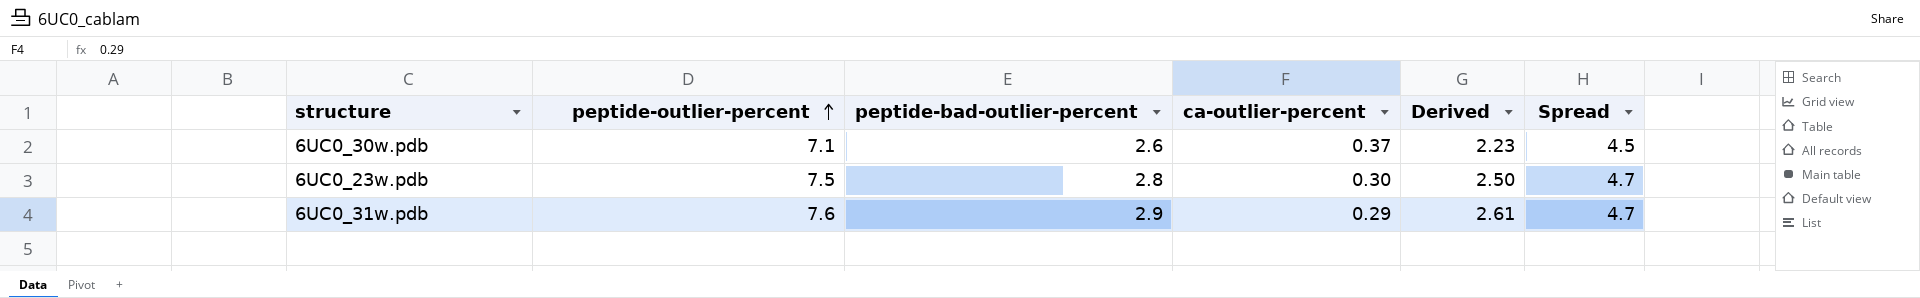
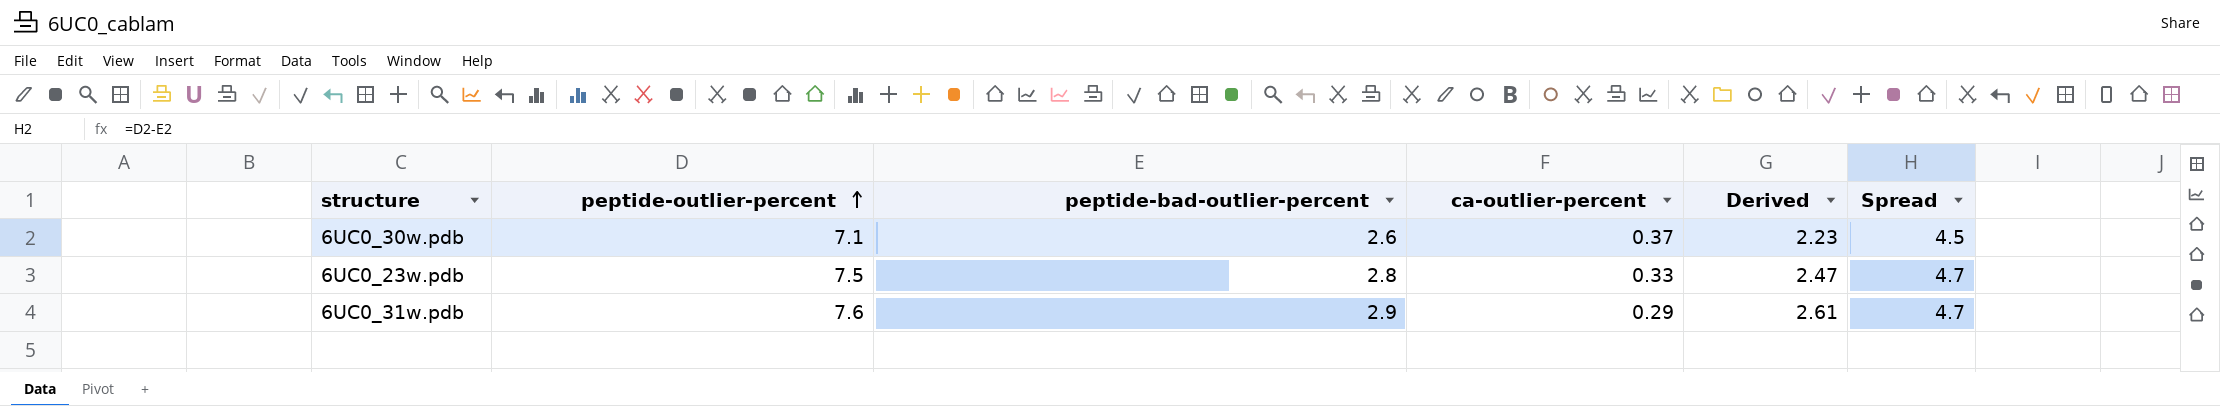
6UC0_23w.pdb | ca-outlier-percent: 0.30 -> 0.33
6UC0_23w.pdb | Derived: 2.50 -> 2.47

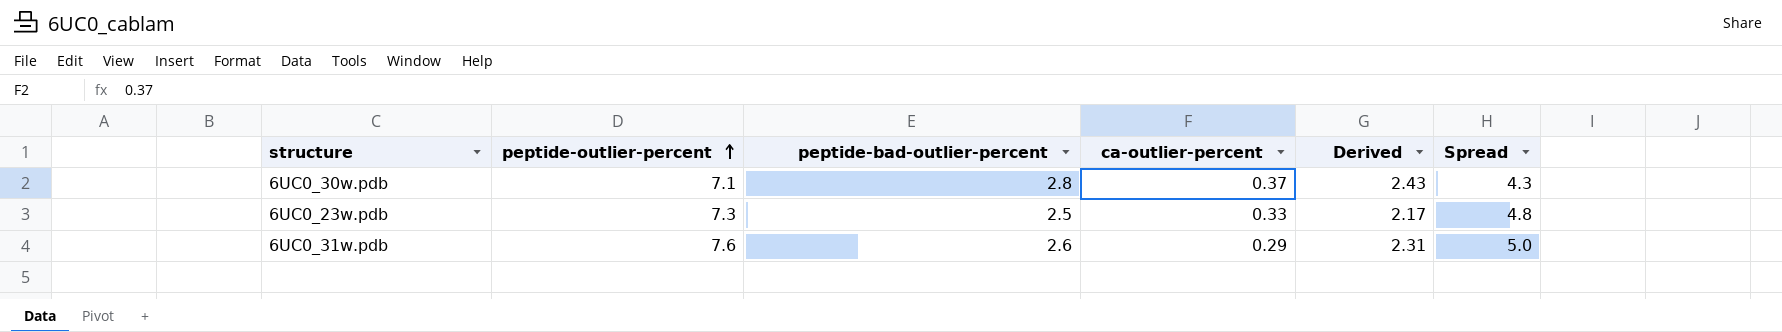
6UC0_30w.pdb | peptide-bad-outlier-percent: 2.6 -> 2.8
6UC0_30w.pdb | Derived: 2.23 -> 2.43
6UC0_30w.pdb | Spread: 4.5 -> 4.3
6UC0_23w.pdb | peptide-outlier-percent: 7.5 -> 7.3
6UC0_23w.pdb | peptide-bad-outlier-percent: 2.8 -> 2.5
6UC0_23w.pdb | Derived: 2.47 -> 2.17
6UC0_23w.pdb | Spread: 4.7 -> 4.8
6UC0_31w.pdb | peptide-bad-outlier-percent: 2.9 -> 2.6
6UC0_31w.pdb | Derived: 2.61 -> 2.31
6UC0_31w.pdb | Spread: 4.7 -> 5.0

